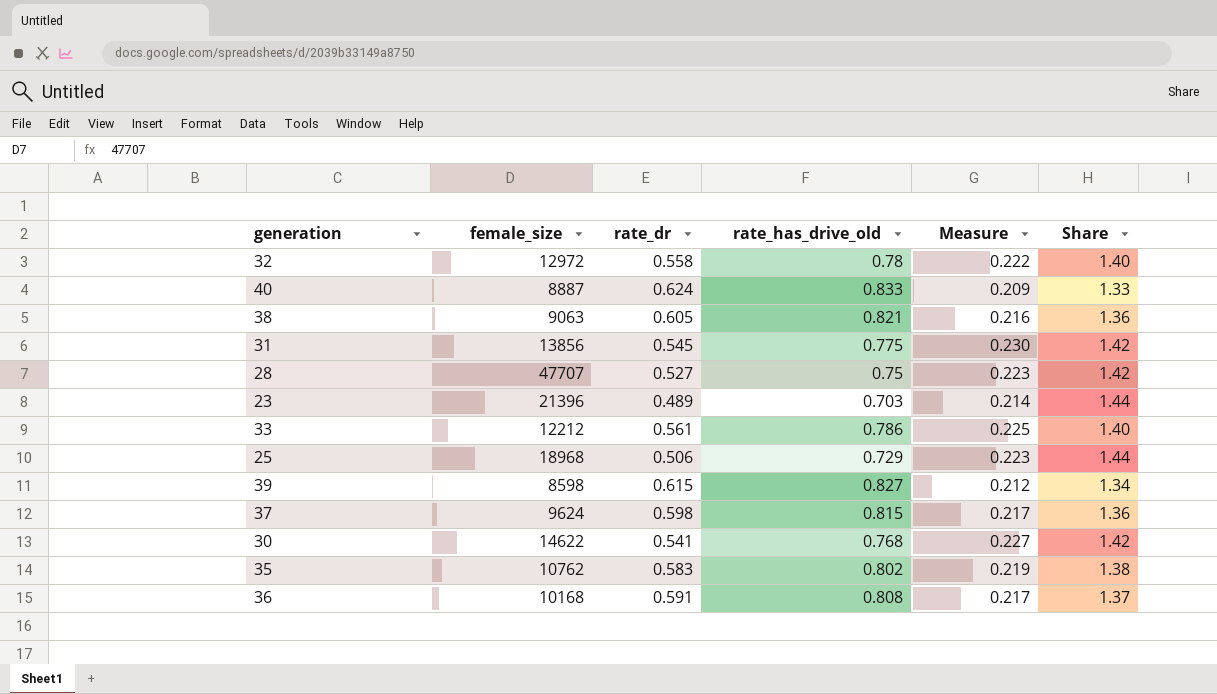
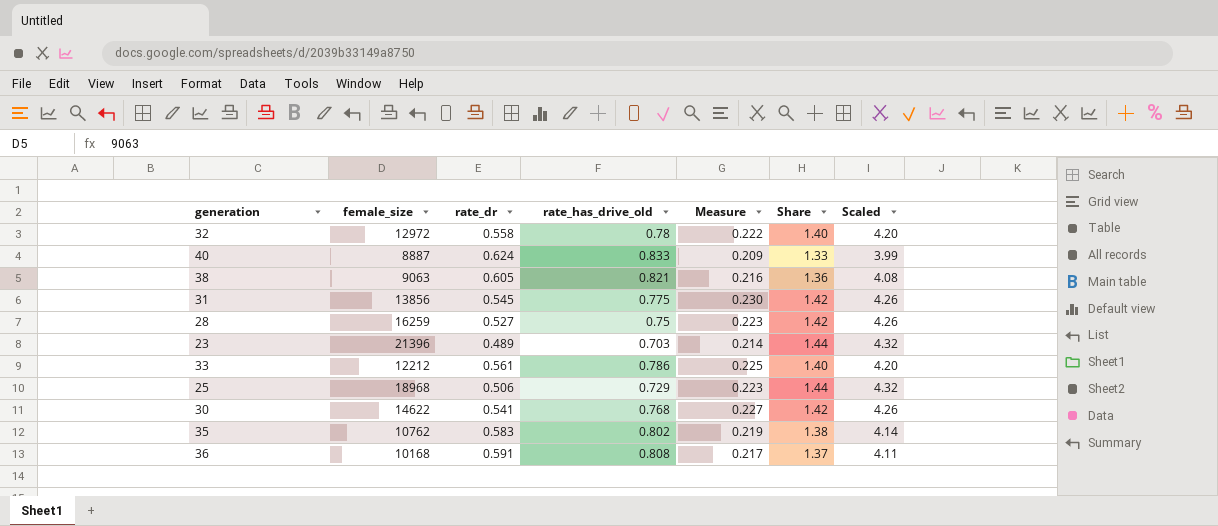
column Scaled | formula: none -> [Share] * 3
row 39: 8598 | 0.615 | 0.827 | 0.212 | 1.34 -> none
row 37: 9624 | 0.598 | 0.815 | 0.217 | 1.36 -> none
28 | female_size: 47707 -> 16259

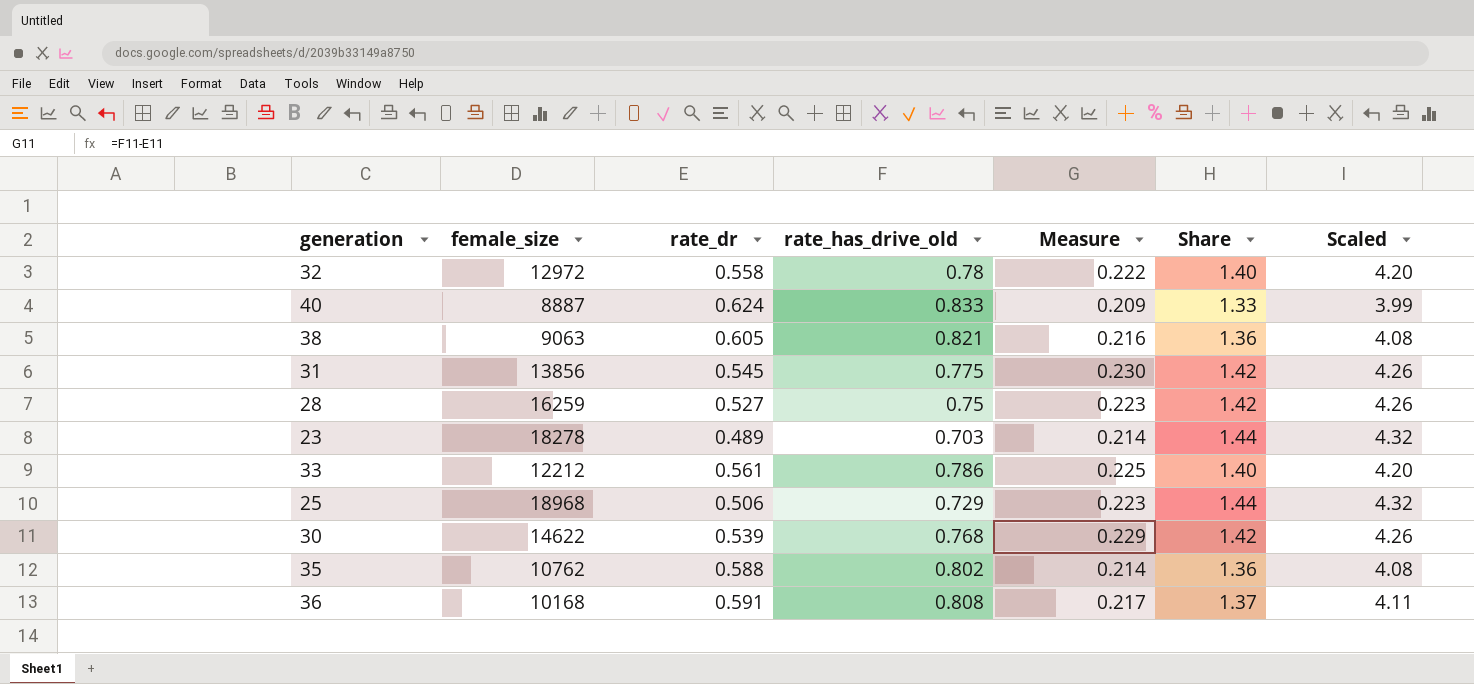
23 | female_size: 21396 -> 18278
30 | rate_dr: 0.541 -> 0.539
30 | Measure: 0.227 -> 0.229
35 | rate_dr: 0.583 -> 0.588
35 | Measure: 0.219 -> 0.214
35 | Share: 1.38 -> 1.36
35 | Scaled: 4.14 -> 4.08

